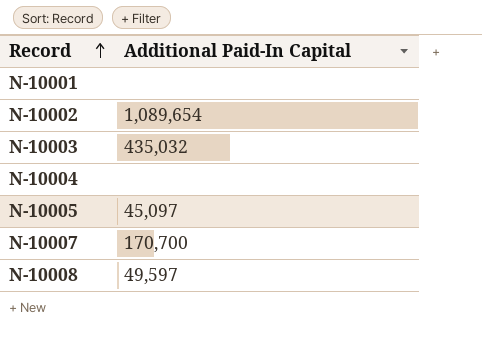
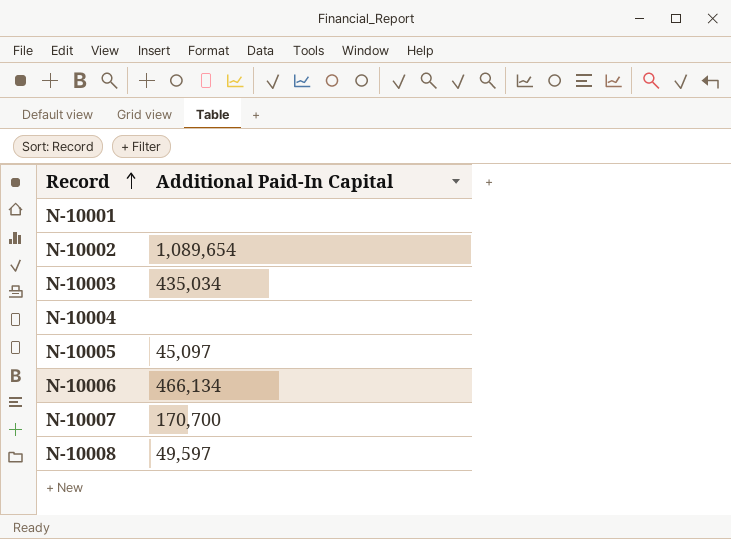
N-10003 | Additional Paid-In Capital: 435,032 -> 435,034
row N-10006: none -> 466,134

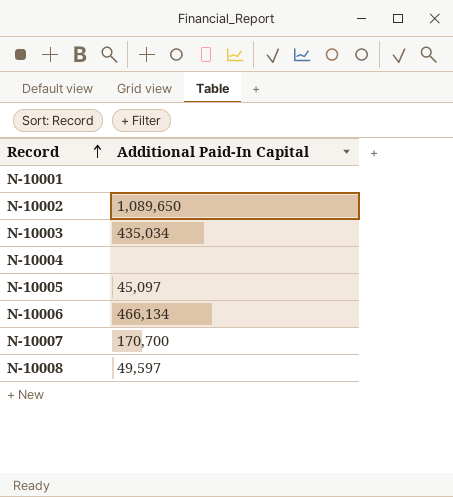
N-10002 | Additional Paid-In Capital: 1,089,654 -> 1,089,650

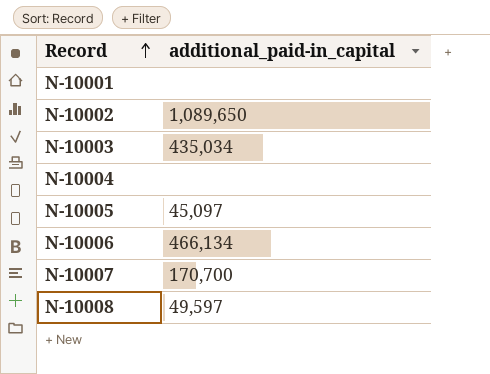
column name: Additional Paid-In Capital -> additional_paid-in_capital

